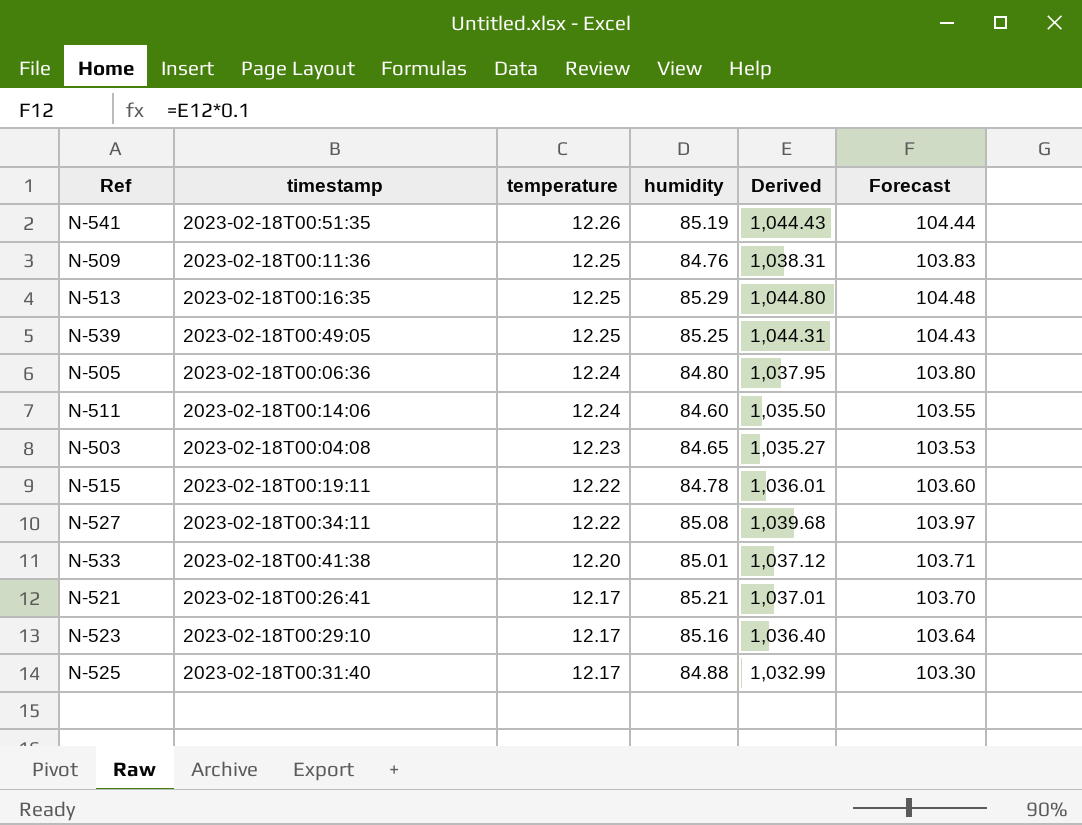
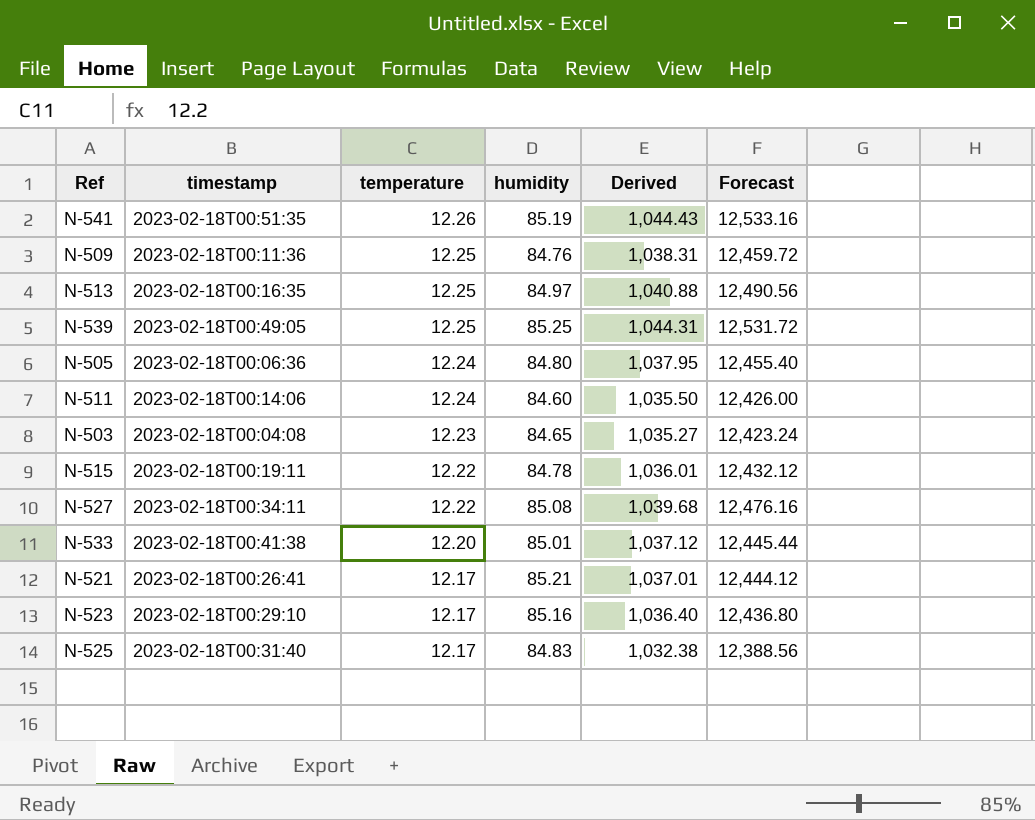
column Forecast | formula: [Derived] * 0.1 -> [Derived] * 12
N-513 | humidity: 85.29 -> 84.97
N-513 | Derived: 1,044.80 -> 1,040.88
N-525 | humidity: 84.88 -> 84.83
N-525 | Derived: 1,032.99 -> 1,032.38

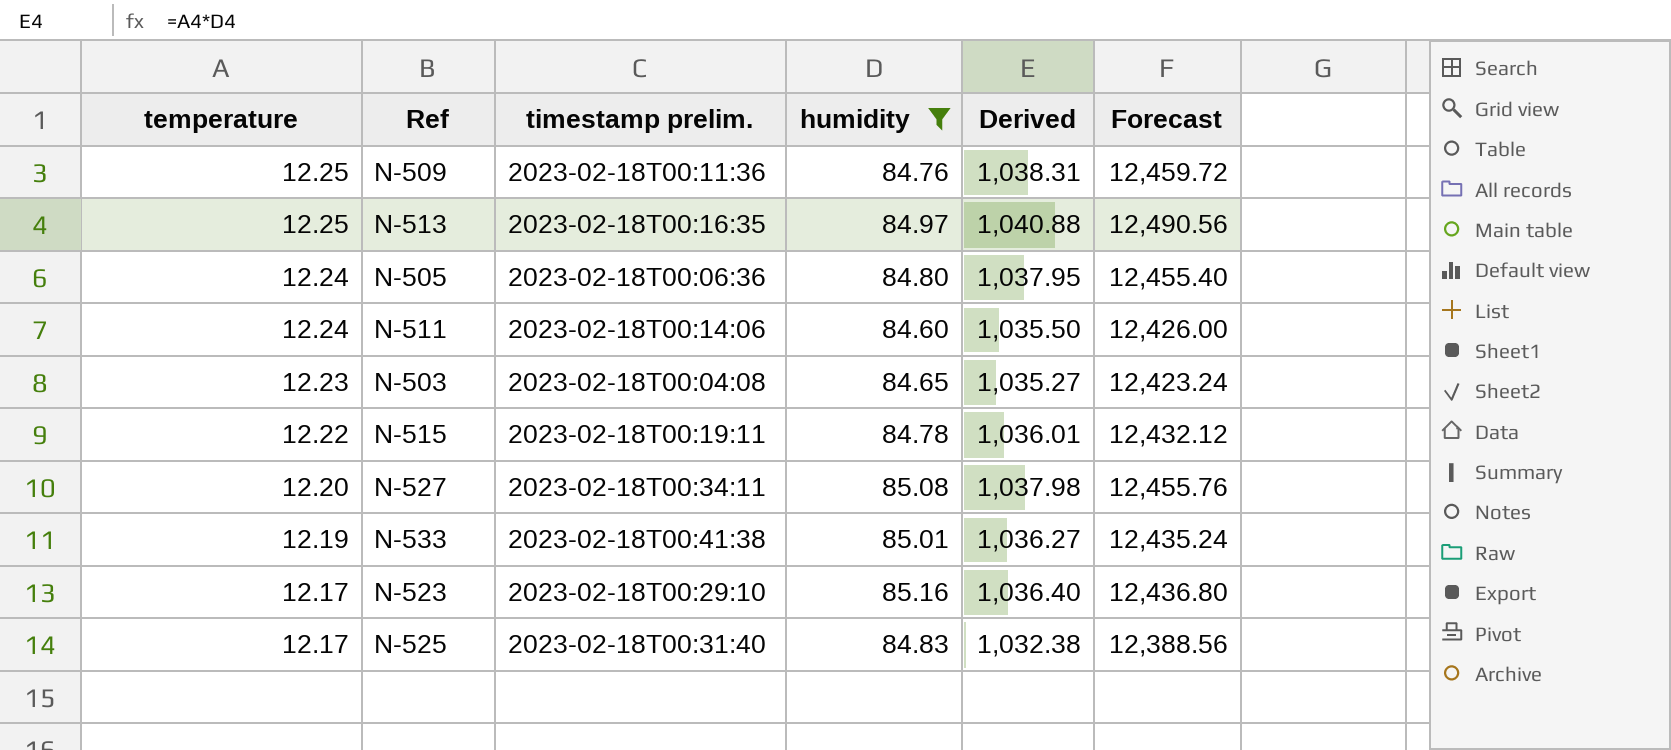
filter: none -> humidity <= 85.16
column temperature | position: 3 -> 1
column name: timestamp -> timestamp prelim.
N-527 | temperature: 12.22 -> 12.20
N-527 | Derived: 1,039.68 -> 1,037.98
N-527 | Forecast: 12,476.16 -> 12,455.76
N-533 | temperature: 12.20 -> 12.19
N-533 | Derived: 1,037.12 -> 1,036.27
N-533 | Forecast: 12,445.44 -> 12,435.24

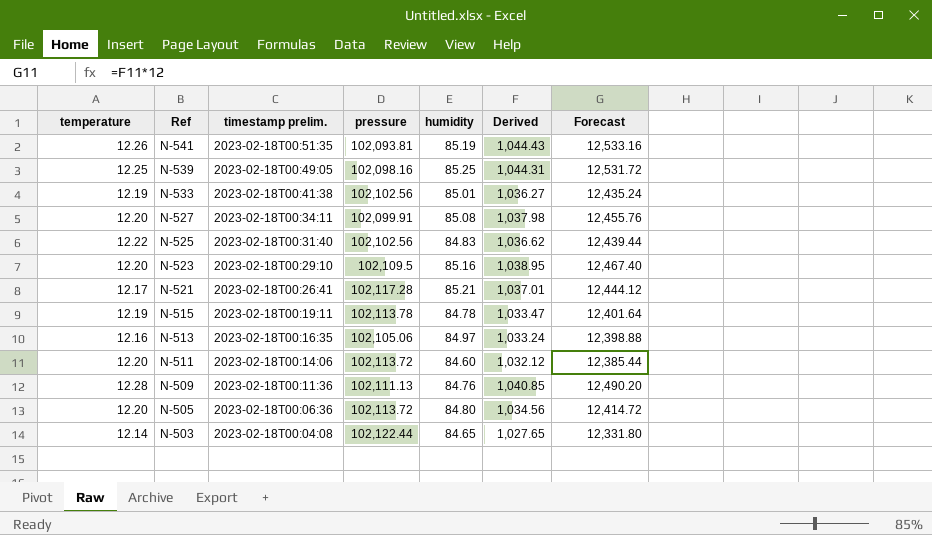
filter: humidity <= 85.16 -> none
row order: temperature descending -> Ref descending
column pressure | position: none -> 4
N-525 | temperature: 12.17 -> 12.22
N-525 | Derived: 1,032.38 -> 1,036.62
N-525 | Forecast: 12,388.56 -> 12,439.44
N-523 | temperature: 12.17 -> 12.20
N-523 | Derived: 1,036.40 -> 1,038.95
N-523 | Forecast: 12,436.80 -> 12,467.40
N-515 | temperature: 12.22 -> 12.19
N-515 | Derived: 1,036.01 -> 1,033.47
N-515 | Forecast: 12,432.12 -> 12,401.64
N-513 | temperature: 12.25 -> 12.16
N-513 | Derived: 1,040.88 -> 1,033.24
N-513 | Forecast: 12,490.56 -> 12,398.88
N-511 | temperature: 12.24 -> 12.20
N-511 | Derived: 1,035.50 -> 1,032.12
N-511 | Forecast: 12,426.00 -> 12,385.44
N-509 | temperature: 12.25 -> 12.28
N-509 | Derived: 1,038.31 -> 1,040.85
N-509 | Forecast: 12,459.72 -> 12,490.20
N-505 | temperature: 12.24 -> 12.20
N-505 | Derived: 1,037.95 -> 1,034.56
N-505 | Forecast: 12,455.40 -> 12,414.72
N-503 | temperature: 12.23 -> 12.14
N-503 | Derived: 1,035.27 -> 1,027.65
N-503 | Forecast: 12,423.24 -> 12,331.80

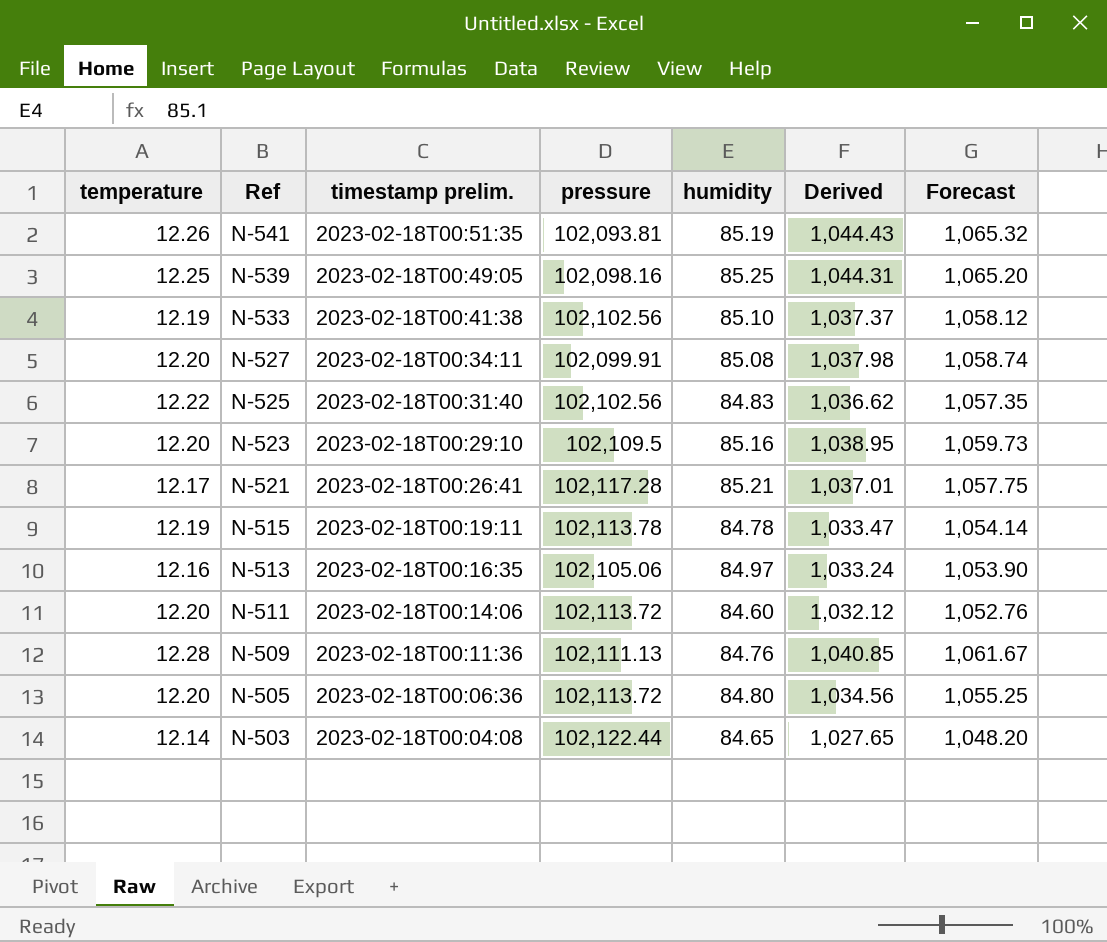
column Forecast | formula: [Derived] * 12 -> [Derived] * 1.02
N-533 | humidity: 85.01 -> 85.10
N-533 | Derived: 1,036.27 -> 1,037.37

